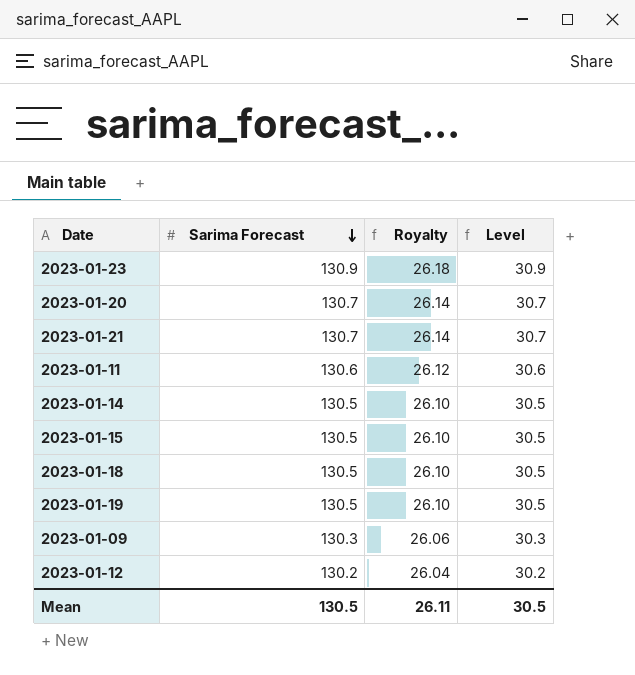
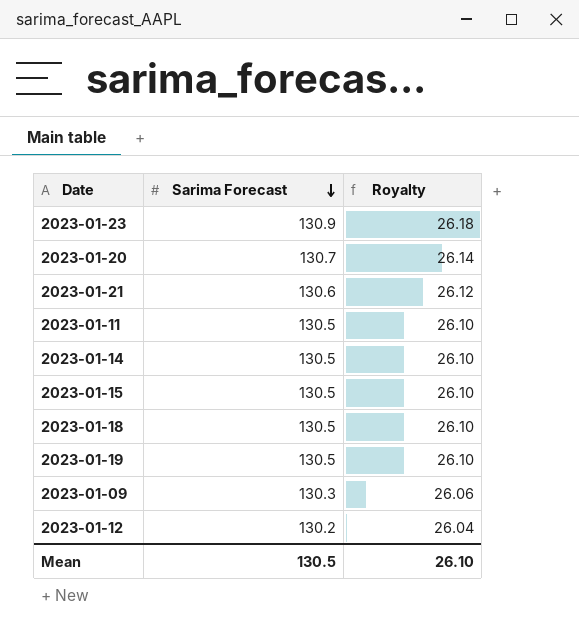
column Level | formula: [Sarima Forecast] - 100 -> none
2023-01-21 | Sarima Forecast: 130.7 -> 130.6
2023-01-21 | Royalty: 26.14 -> 26.12
2023-01-11 | Sarima Forecast: 130.6 -> 130.5
2023-01-11 | Royalty: 26.12 -> 26.10
Mean | Royalty: 26.11 -> 26.10

